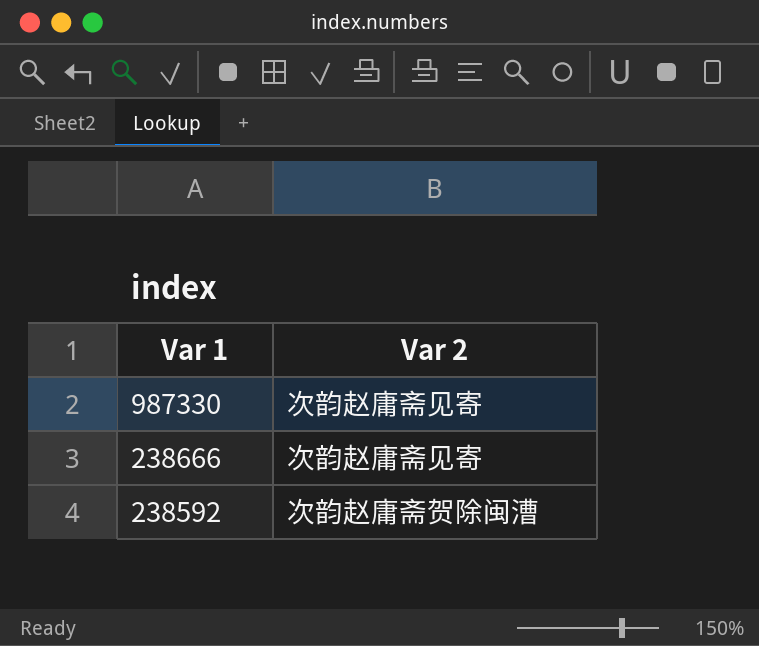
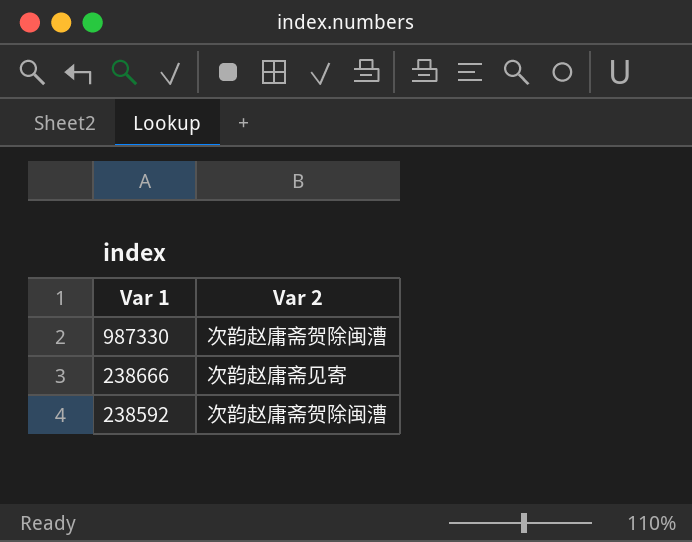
987330 | Var 2: 次韵赵庸斋见寄 -> 次韵赵庸斋贺除闽漕

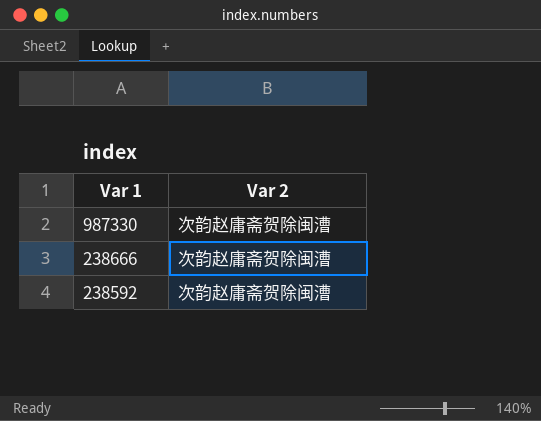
238666 | Var 2: 次韵赵庸斋见寄 -> 次韵赵庸斋贺除闽漕

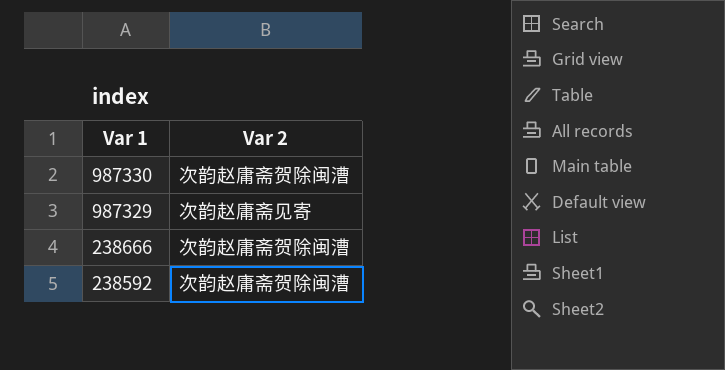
row 987329: none -> 次韵赵庸斋见寄

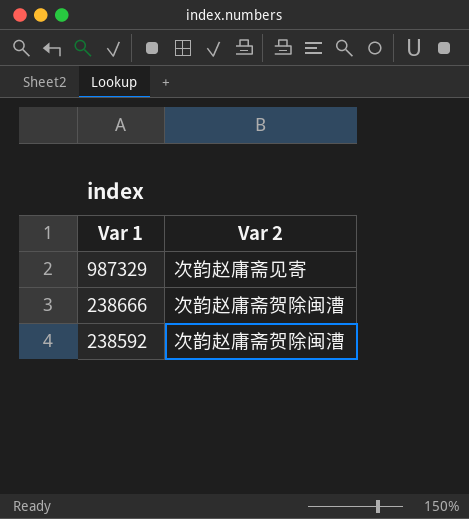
row 987330: 次韵赵庸斋贺除闽漕 -> none

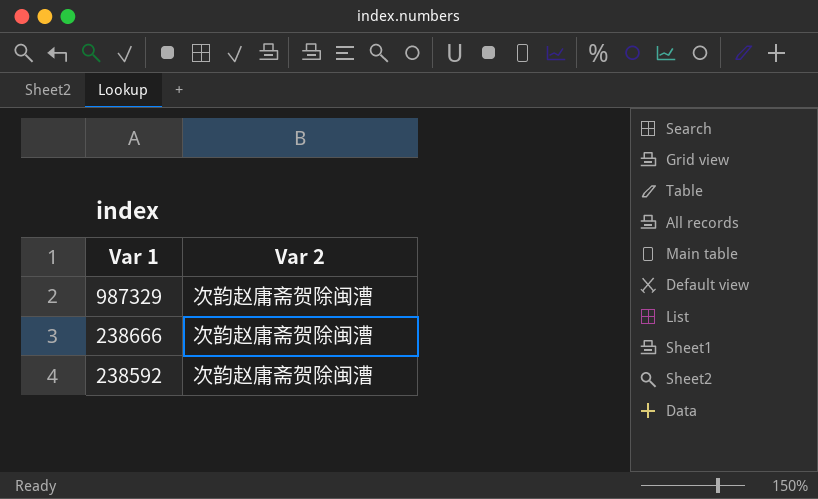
987329 | Var 2: 次韵赵庸斋见寄 -> 次韵赵庸斋贺除闽漕

